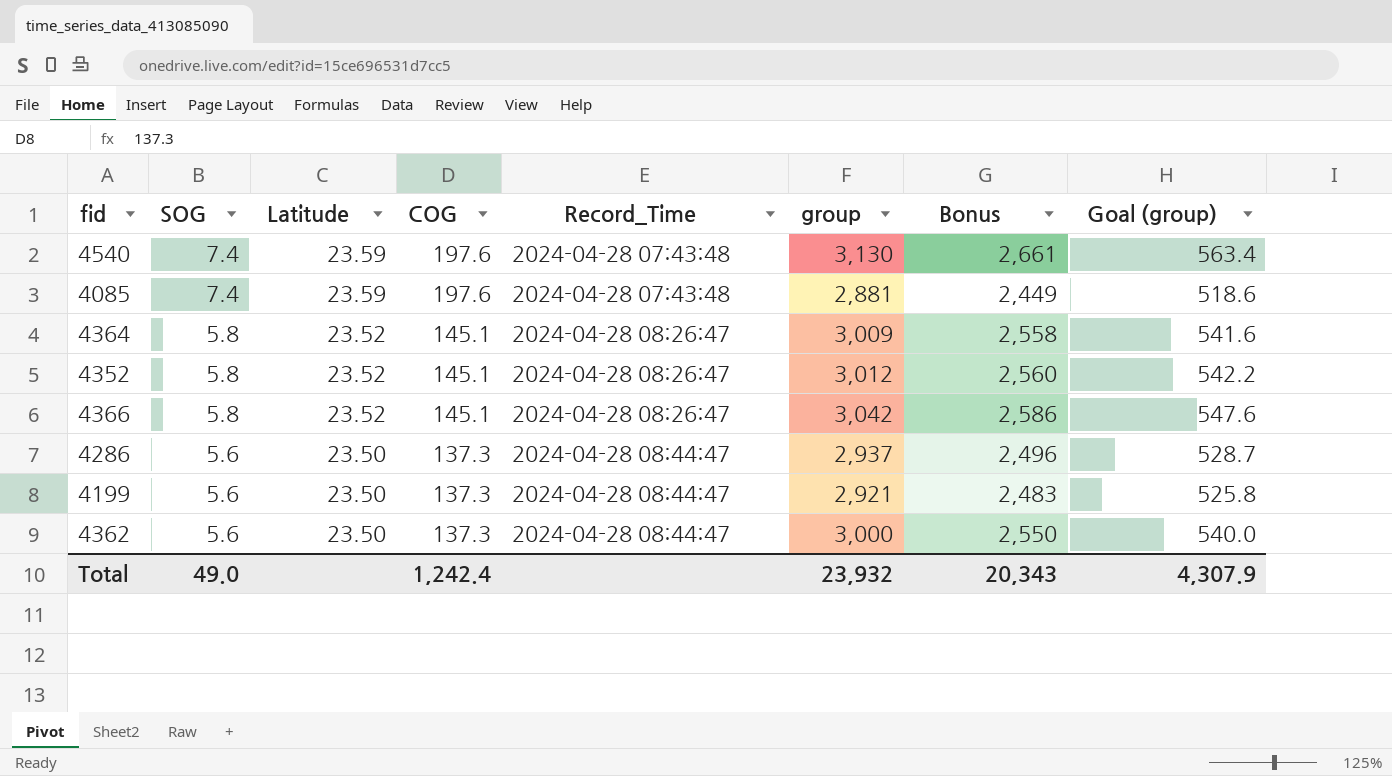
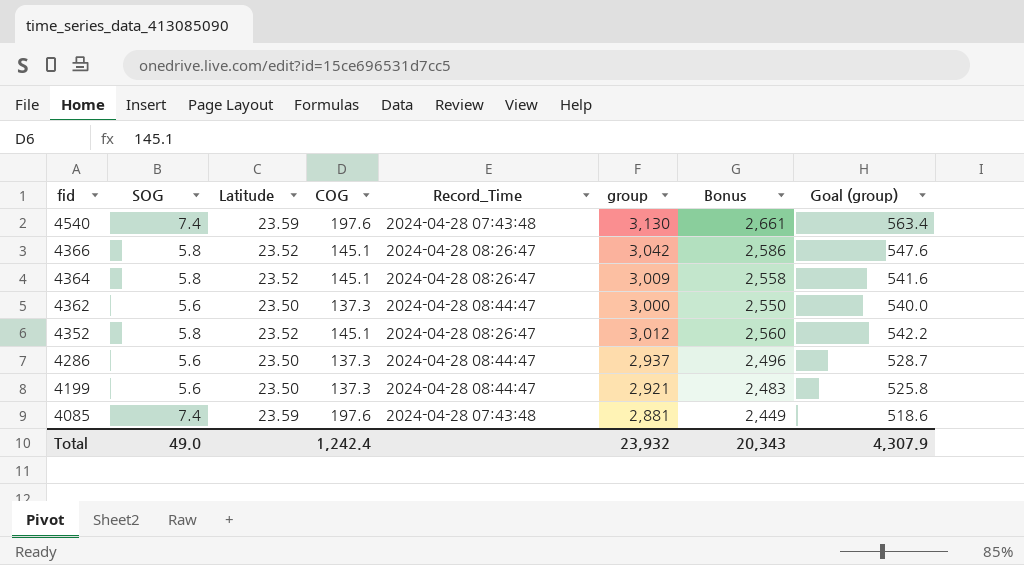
row order: SOG descending -> fid descending

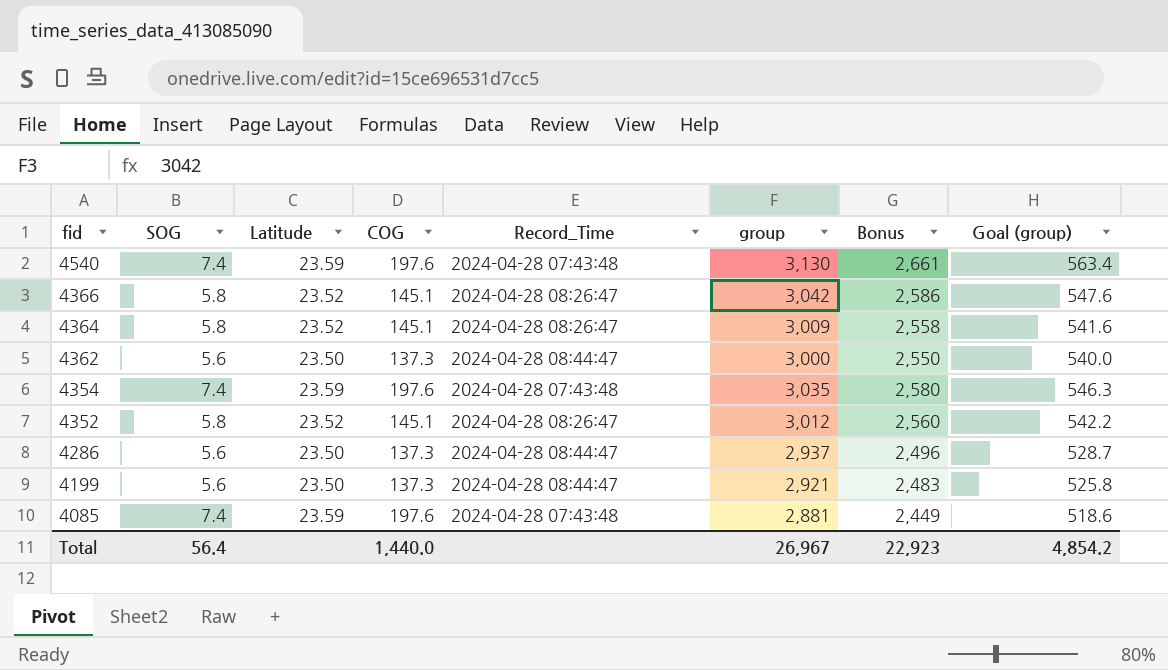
row 4354: none -> 7.4 | 23.59 | 197.6 | 2024-04-28 07:43:48 | 3,035 | 2,580 | 546.3
Total | SOG: 49.0 -> 56.4
Total | COG: 1,242.4 -> 1,440.0
Total | group: 23,932 -> 26,967
Total | Bonus: 20,343 -> 22,923
Total | Goal (group): 4,307.9 -> 4,854.2

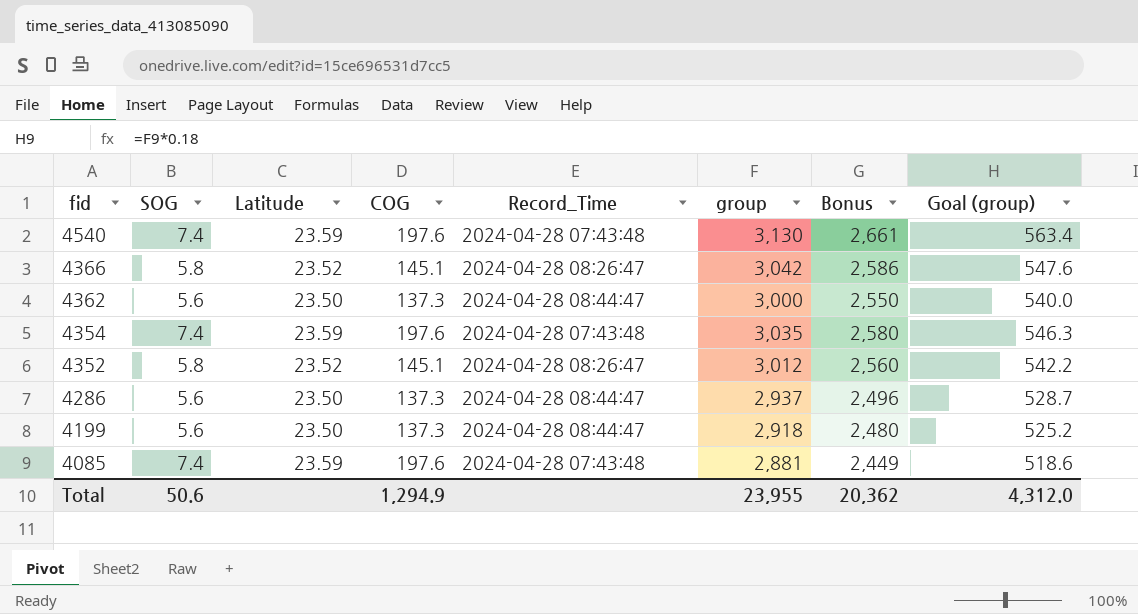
row 4364: 5.8 | 23.52 | 145.1 | 2024-04-28 08:26:47 | 3,009 | 2,558 | 541.6 -> none
4199 | group: 2,921 -> 2,918
4199 | Bonus: 2,483 -> 2,480
4199 | Goal (group): 525.8 -> 525.2
Total | SOG: 56.4 -> 50.6
Total | COG: 1,440.0 -> 1,294.9
Total | group: 26,967 -> 23,955
Total | Bonus: 22,923 -> 20,362
Total | Goal (group): 4,854.2 -> 4,312.0

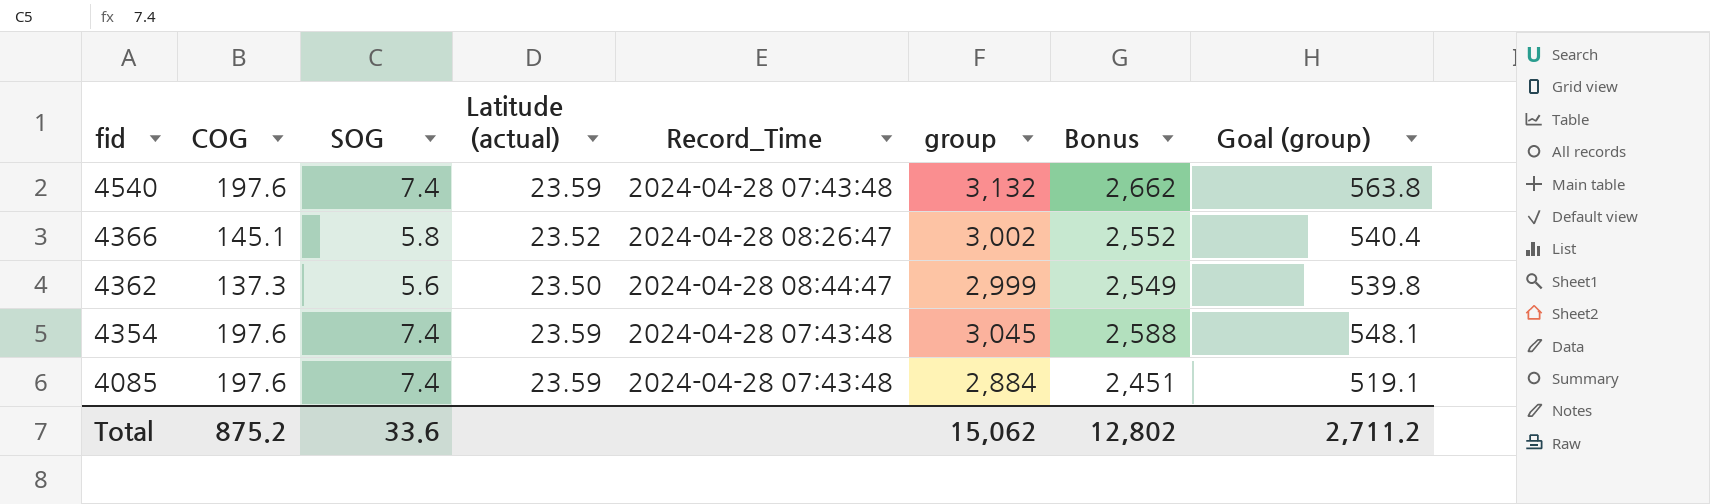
column COG | position: 4 -> 2
column name: Latitude -> Latitude (actual)
row 4352: 5.8 | 23.52 | 145.1 | 2024-04-28 08:26:47 | 3,012 | 2,560 | 542.2 -> none
row 4286: 5.6 | 23.50 | 137.3 | 2024-04-28 08:44:47 | 2,937 | 2,496 | 528.7 -> none
row 4199: 5.6 | 23.50 | 137.3 | 2024-04-28 08:44:47 | 2,918 | 2,480 | 525.2 -> none
4540 | group: 3,130 -> 3,132
4540 | Bonus: 2,661 -> 2,662
4540 | Goal (group): 563.4 -> 563.8
4366 | group: 3,042 -> 3,002
4366 | Bonus: 2,586 -> 2,552
4366 | Goal (group): 547.6 -> 540.4
4362 | group: 3,000 -> 2,999
4362 | Bonus: 2,550 -> 2,549
4362 | Goal (group): 540.0 -> 539.8
4354 | group: 3,035 -> 3,045
4354 | Bonus: 2,580 -> 2,588
4354 | Goal (group): 546.3 -> 548.1
4085 | group: 2,881 -> 2,884
4085 | Bonus: 2,449 -> 2,451
4085 | Goal (group): 518.6 -> 519.1
Total | COG: 1,294.9 -> 875.2
Total | SOG: 50.6 -> 33.6
Total | group: 23,955 -> 15,062
Total | Bonus: 20,362 -> 12,802
Total | Goal (group): 4,312.0 -> 2,711.2

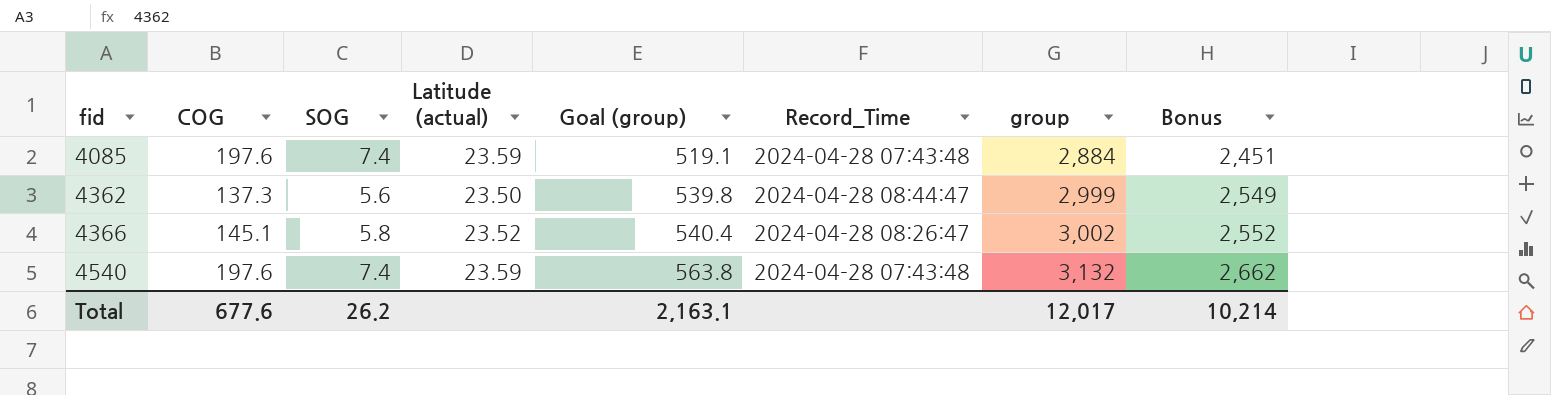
row order: fid descending -> fid ascending
column Goal (group) | position: 8 -> 5
row 4354: 197.6 | 7.4 | 23.59 | 2024-04-28 07:43:48 | 3,045 | 2,588 | 548.1 -> none
Total | COG: 875.2 -> 677.6
Total | SOG: 33.6 -> 26.2
Total | Goal (group): 2,711.2 -> 2,163.1
Total | group: 15,062 -> 12,017
Total | Bonus: 12,802 -> 10,214

